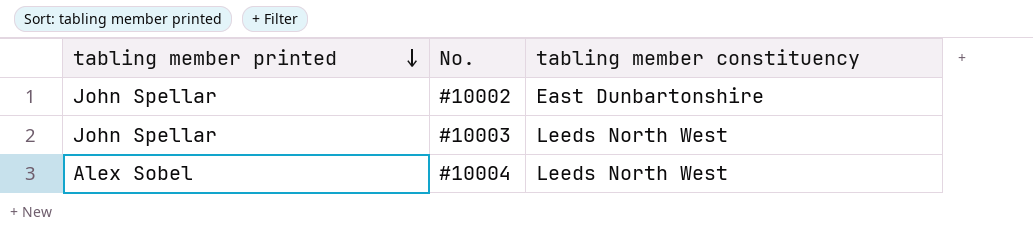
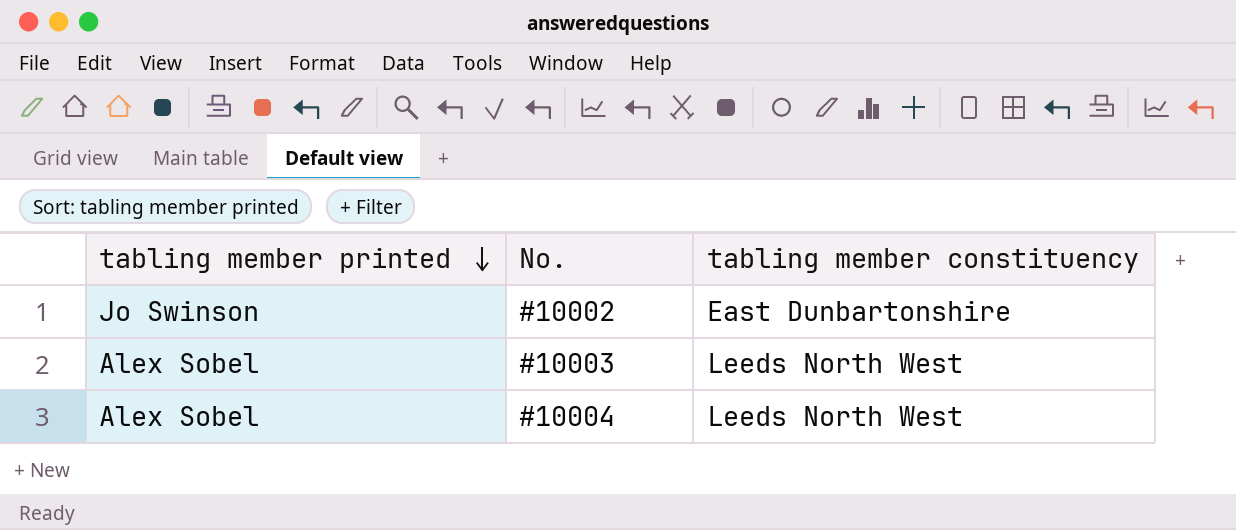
#10002 | tabling member printed: John Spellar -> Jo Swinson
#10003 | tabling member printed: John Spellar -> Alex Sobel

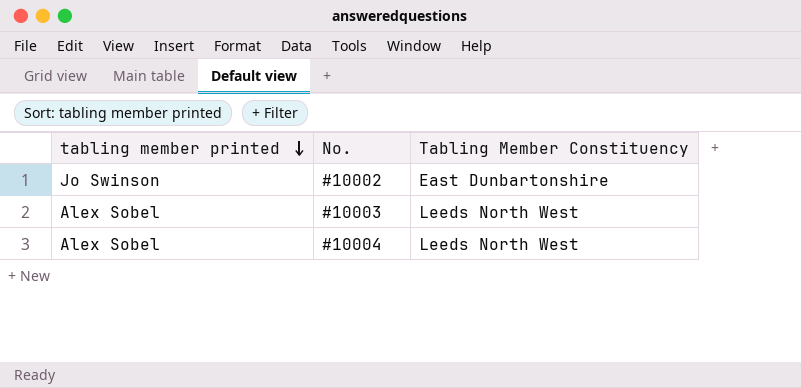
column name: tabling member constituency -> Tabling Member Constituency

